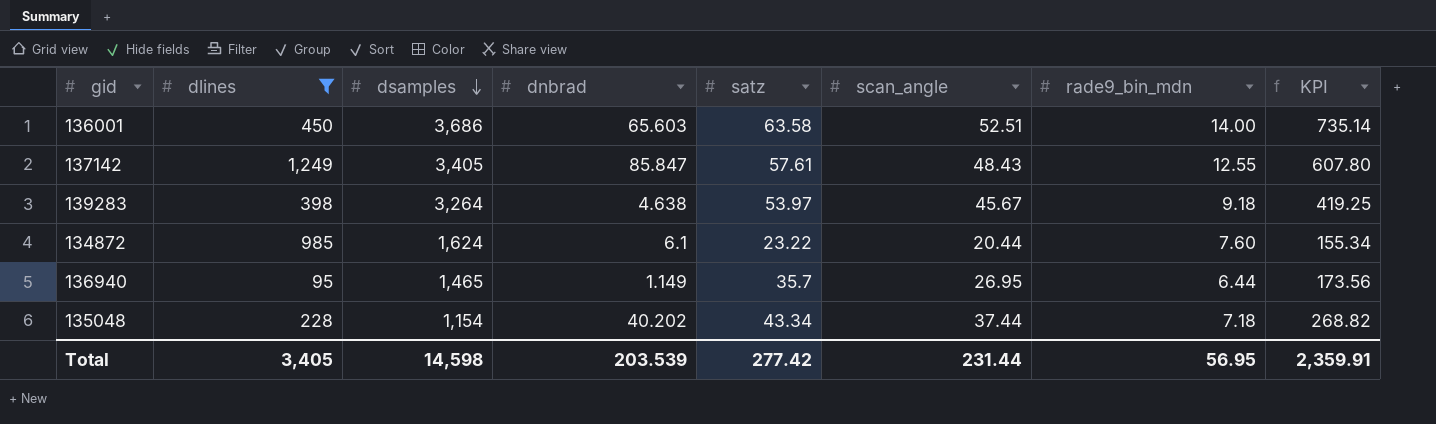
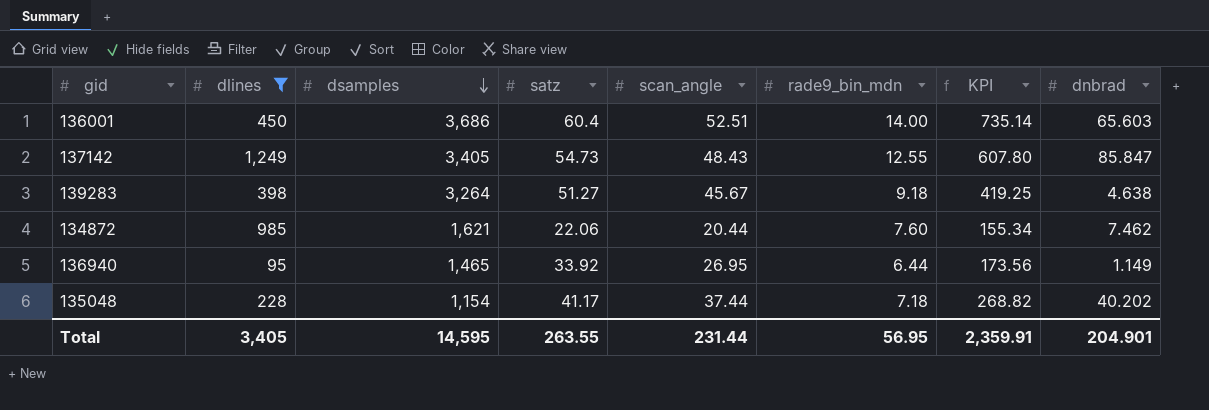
column dnbrad | position: 4 -> 8
136001 | satz: 63.58 -> 60.4
137142 | satz: 57.61 -> 54.73
139283 | satz: 53.97 -> 51.27
134872 | dsamples: 1,624 -> 1,621
134872 | satz: 23.22 -> 22.06
134872 | dnbrad: 6.1 -> 7.462
136940 | satz: 35.7 -> 33.92
135048 | satz: 43.34 -> 41.17
Total | dsamples: 14,598 -> 14,595
Total | satz: 277.42 -> 263.55
Total | dnbrad: 203.539 -> 204.901

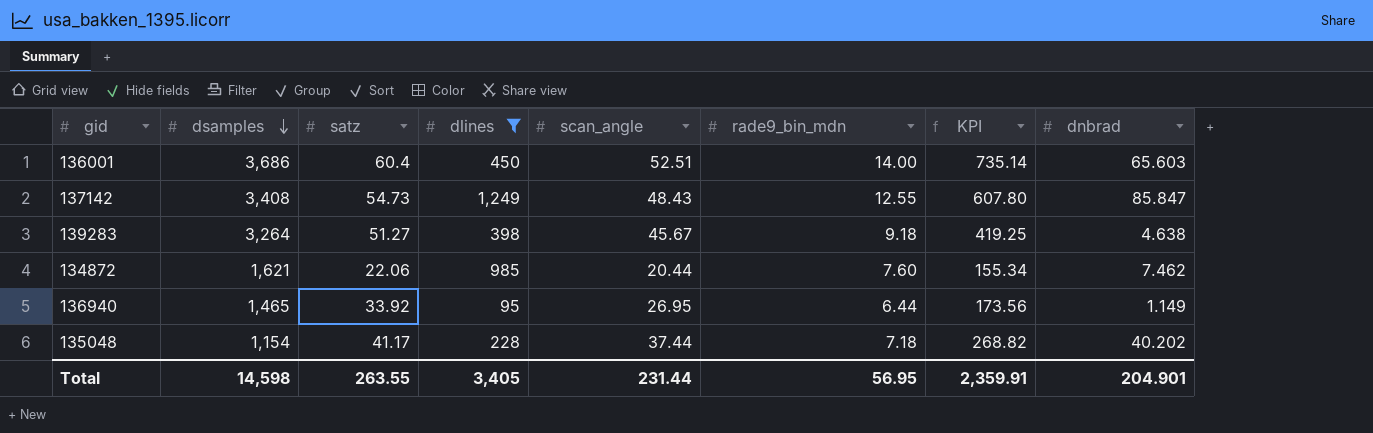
column dlines | position: 2 -> 4
137142 | dsamples: 3,405 -> 3,408
Total | dsamples: 14,595 -> 14,598

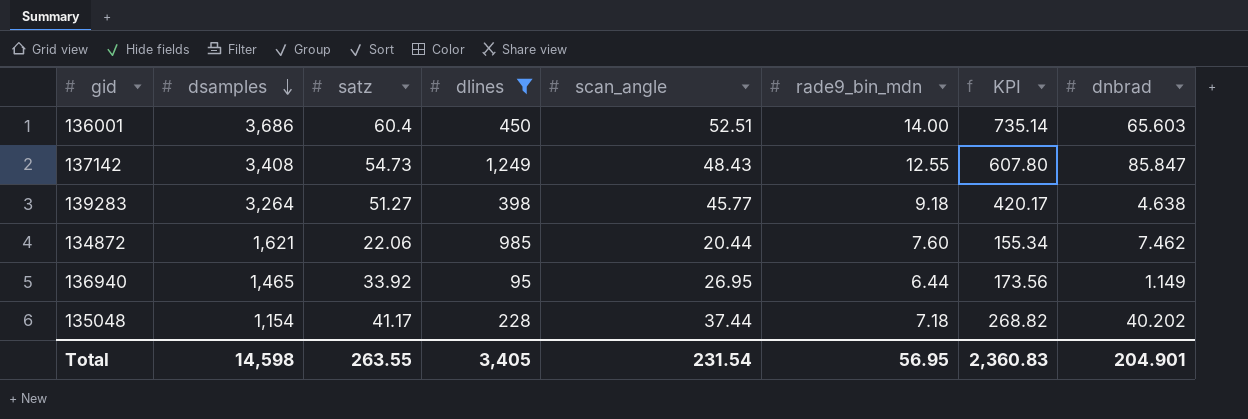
139283 | scan_angle: 45.67 -> 45.77
139283 | KPI: 419.25 -> 420.17
Total | scan_angle: 231.44 -> 231.54
Total | KPI: 2,359.91 -> 2,360.83

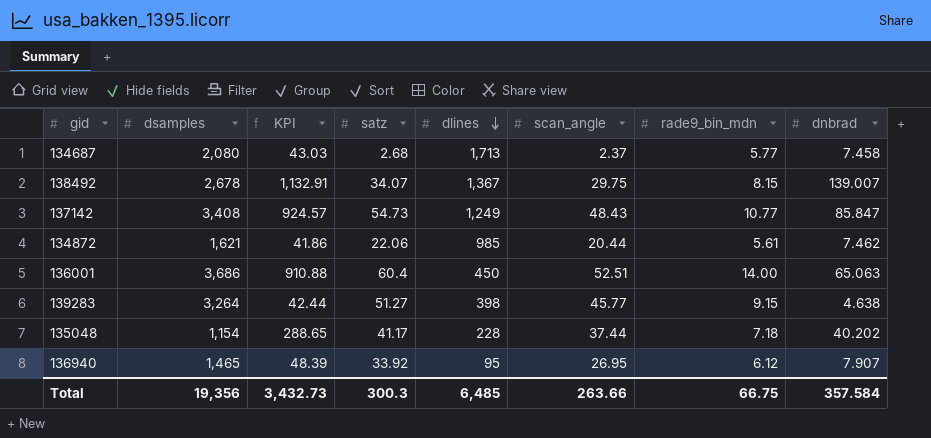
filter: dlines <= 1,249 -> none
row order: dsamples descending -> dlines descending
column KPI | formula: [scan_angle] * [rade9_bin_mdn] -> [rade9_bin_mdn] * [dnbrad]
column KPI | position: 7 -> 3
137142 | rade9_bin_mdn: 12.55 -> 10.77
134872 | rade9_bin_mdn: 7.60 -> 5.61
136001 | dnbrad: 65.603 -> 65.063
139283 | rade9_bin_mdn: 9.18 -> 9.15
136940 | rade9_bin_mdn: 6.44 -> 6.12
136940 | dnbrad: 1.149 -> 7.907
Total | dsamples: 14,598 -> 19,356
Total | KPI: 2,360.83 -> 3,432.73
Total | satz: 263.55 -> 300.3
Total | dlines: 3,405 -> 6,485
Total | scan_angle: 231.54 -> 263.66
Total | rade9_bin_mdn: 56.95 -> 66.75
Total | dnbrad: 204.901 -> 357.584

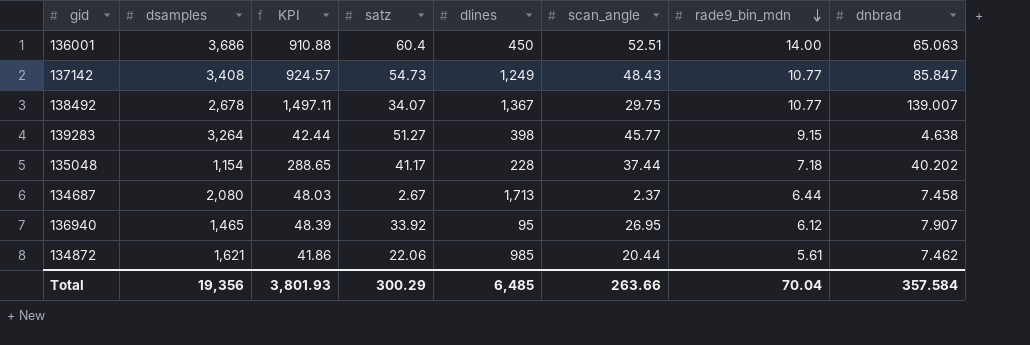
row order: dlines descending -> rade9_bin_mdn descending
138492 | KPI: 1,132.91 -> 1,497.11
138492 | rade9_bin_mdn: 8.15 -> 10.77
134687 | KPI: 43.03 -> 48.03
134687 | satz: 2.68 -> 2.67
134687 | rade9_bin_mdn: 5.77 -> 6.44
Total | KPI: 3,432.73 -> 3,801.93
Total | satz: 300.3 -> 300.29
Total | rade9_bin_mdn: 66.75 -> 70.04

